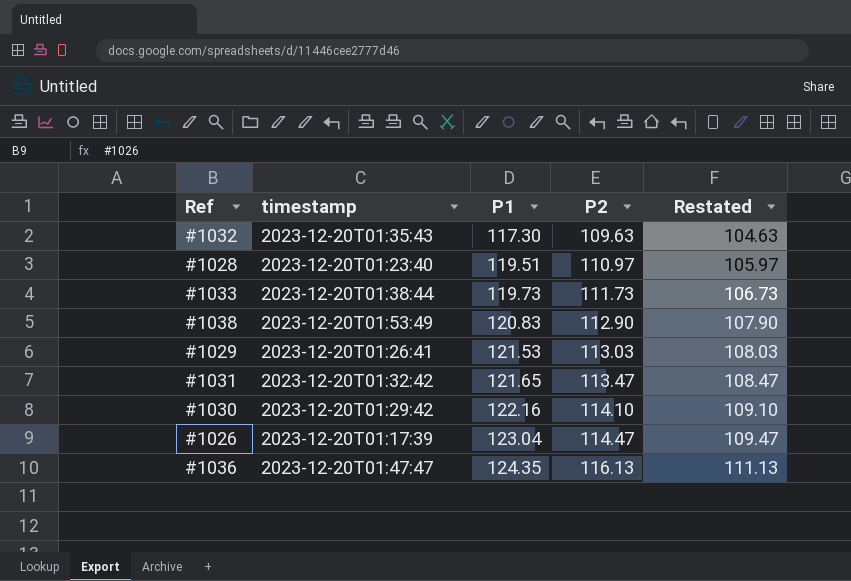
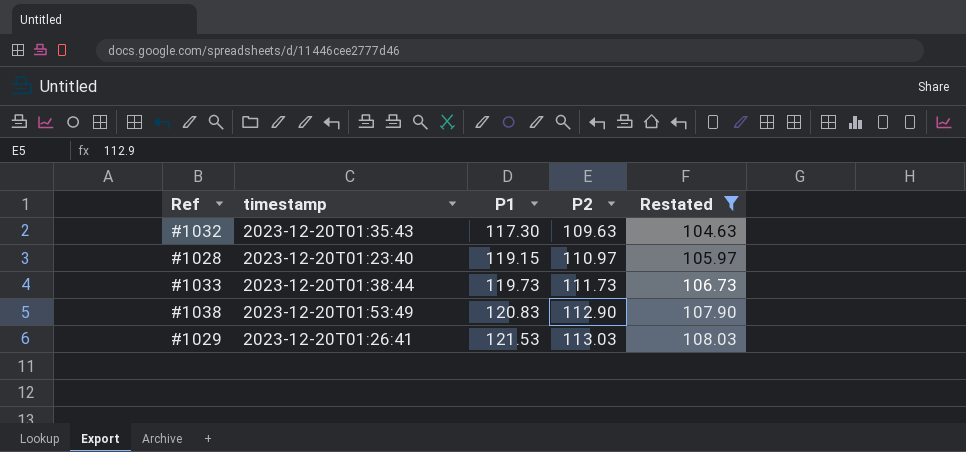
filter: none -> Restated <= 108.03
#1028 | P1: 119.51 -> 119.15

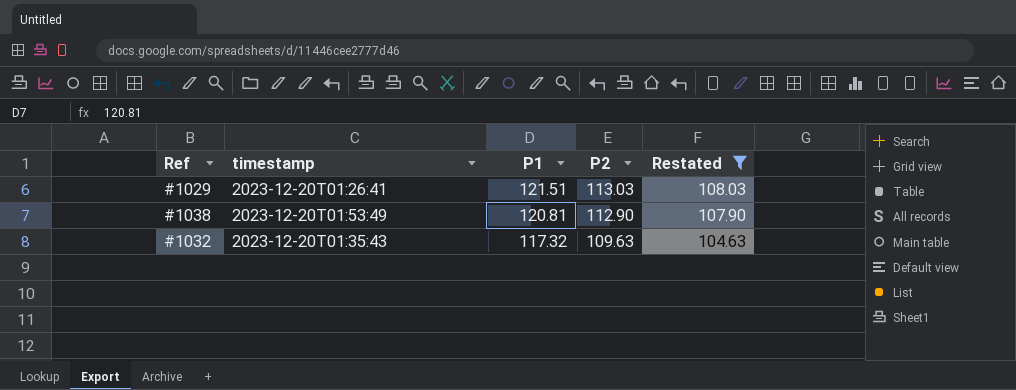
row order: P1 ascending -> P1 descending
row #1028: 2023-12-20T01:23:40 | 119.15 | 110.97 | 105.97 -> none
row #1033: 2023-12-20T01:38:44 | 119.73 | 111.73 | 106.73 -> none
#1029 | P1: 121.53 -> 121.51
#1038 | P1: 120.83 -> 120.81
#1032 | P1: 117.30 -> 117.32

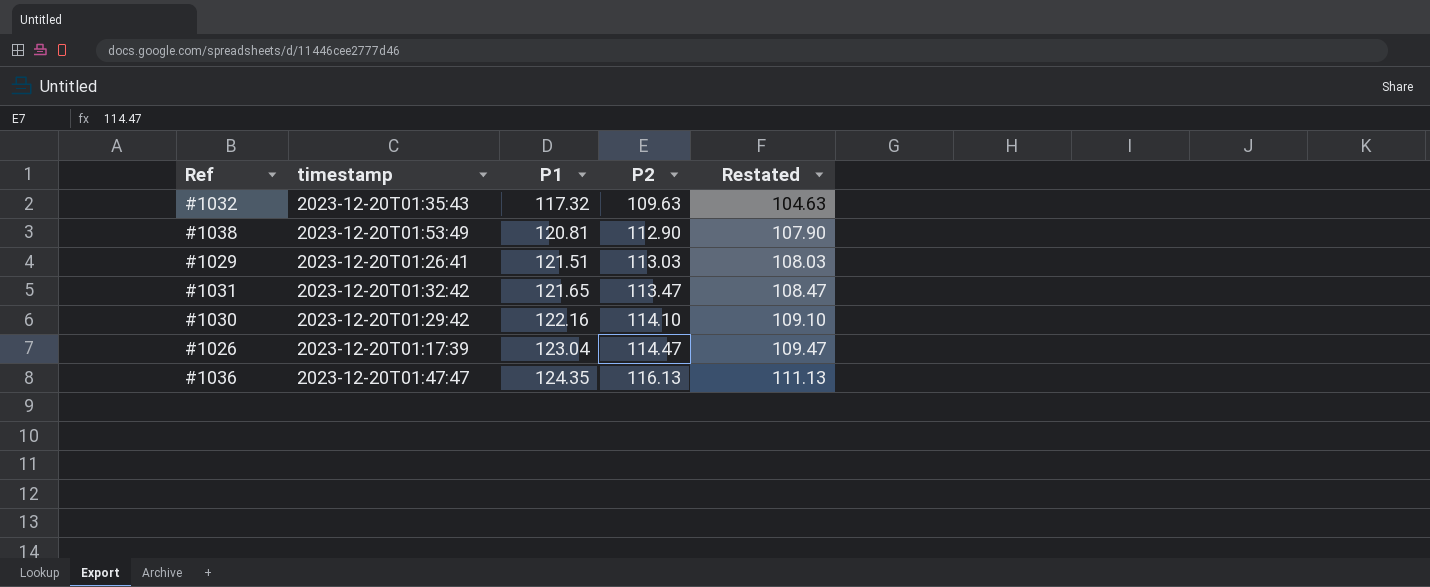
filter: Restated <= 108.03 -> none
row order: P1 descending -> P1 ascending

